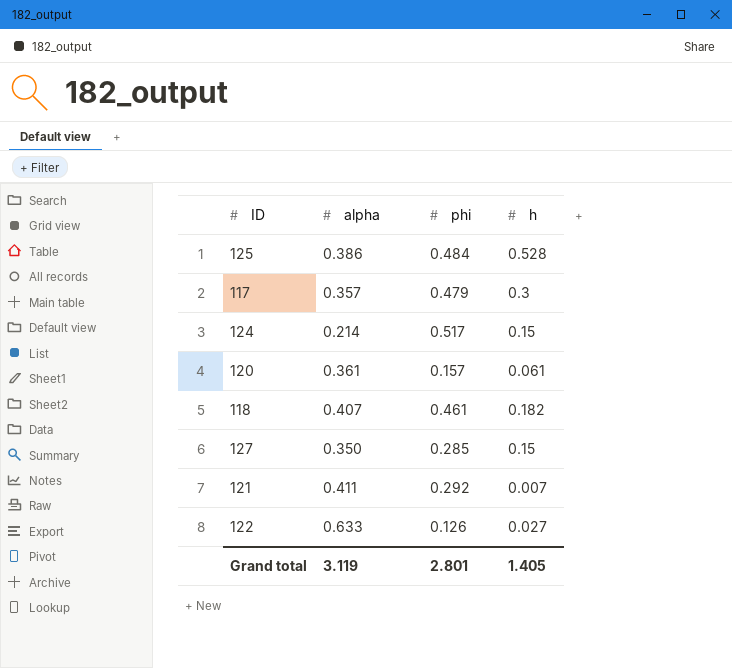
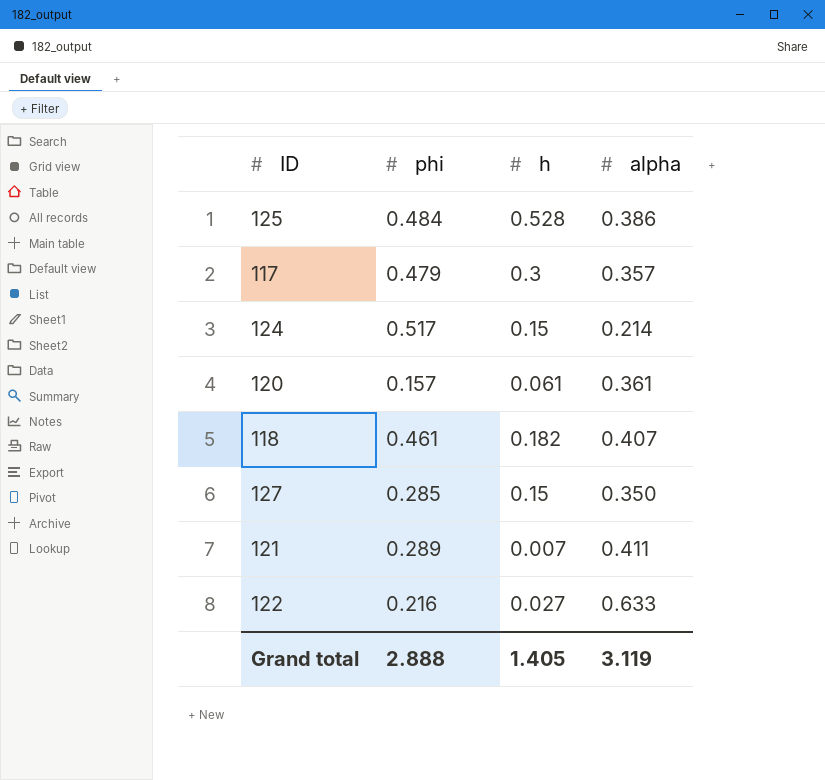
column alpha | position: 2 -> 4
121 | phi: 0.292 -> 0.289
122 | phi: 0.126 -> 0.216
Grand total | phi: 2.801 -> 2.888

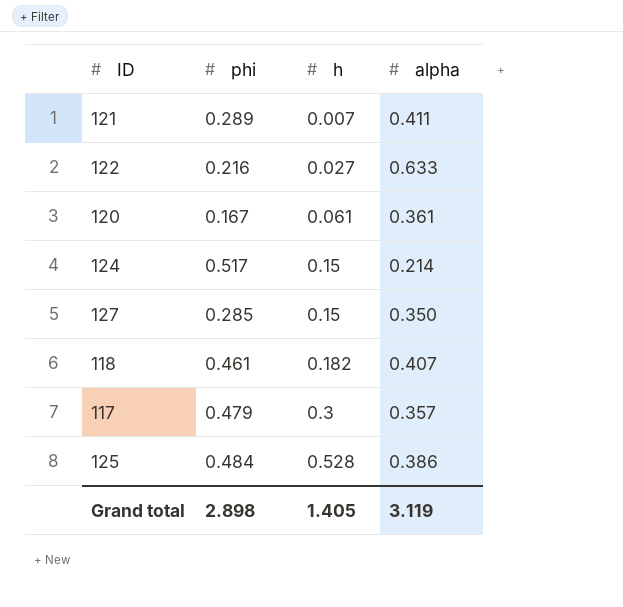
row order: none -> h ascending
120 | phi: 0.157 -> 0.167
Grand total | phi: 2.888 -> 2.898

